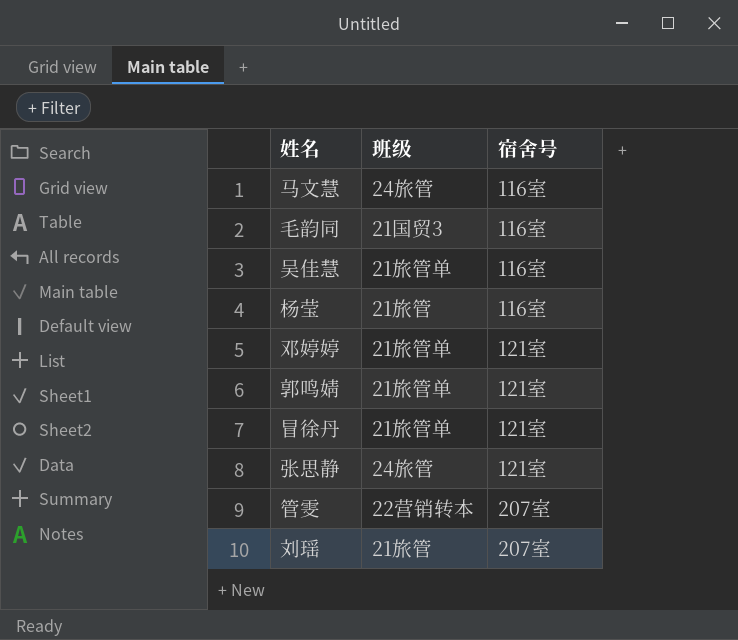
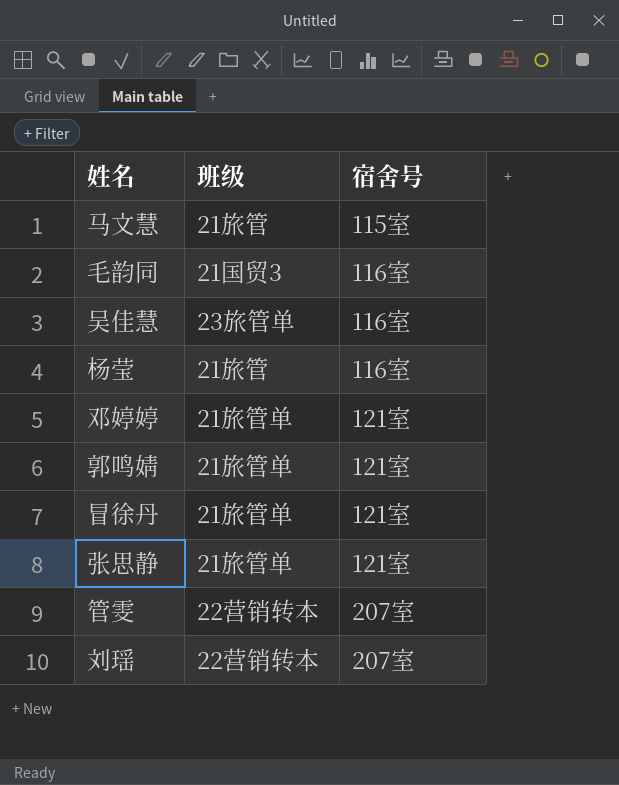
马文慧 | 班级: 24旅管 -> 21旅管
马文慧 | 宿舍号: 116室 -> 115室
吴佳慧 | 班级: 21旅管单 -> 23旅管单
张思静 | 班级: 24旅管 -> 21旅管单
刘瑶 | 班级: 21旅管 -> 22营销转本

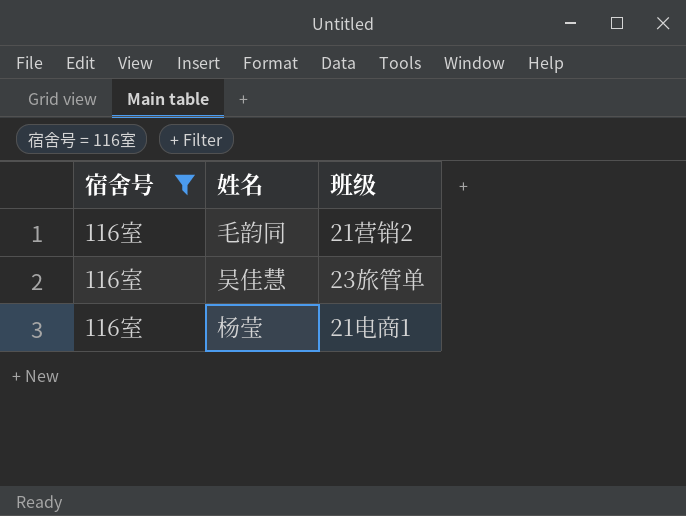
filter: none -> 宿舍号 = 116室
column 宿舍号 | position: 3 -> 1
毛韵同 | 班级: 21国贸3 -> 21营销2
杨莹 | 班级: 21旅管 -> 21电商1

